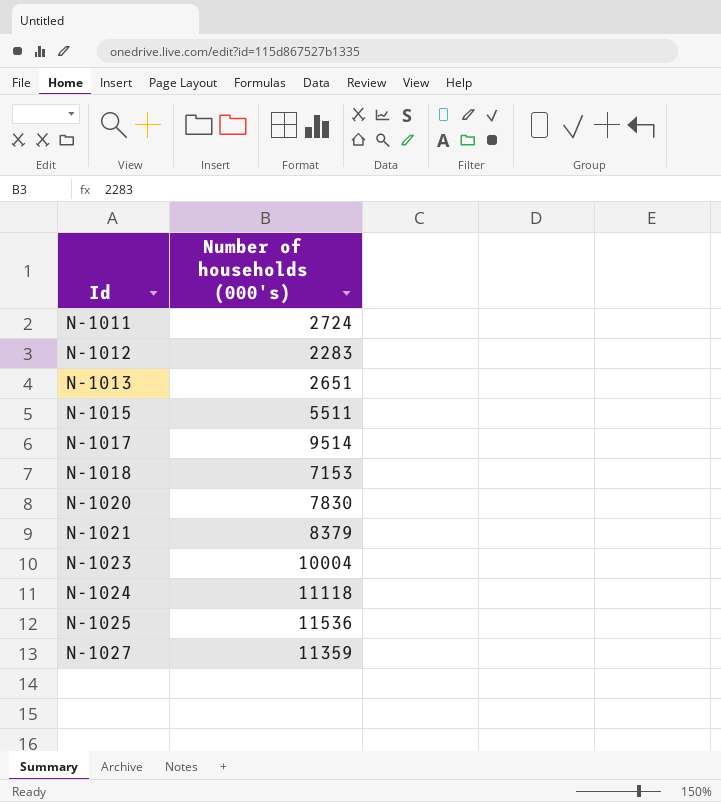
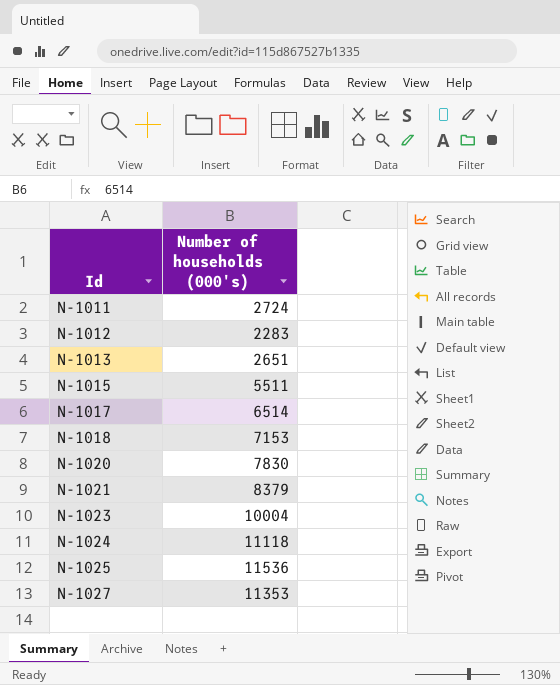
N-1017 | Number of households (000's): 9514 -> 6514
N-1027 | Number of households (000's): 11359 -> 11353

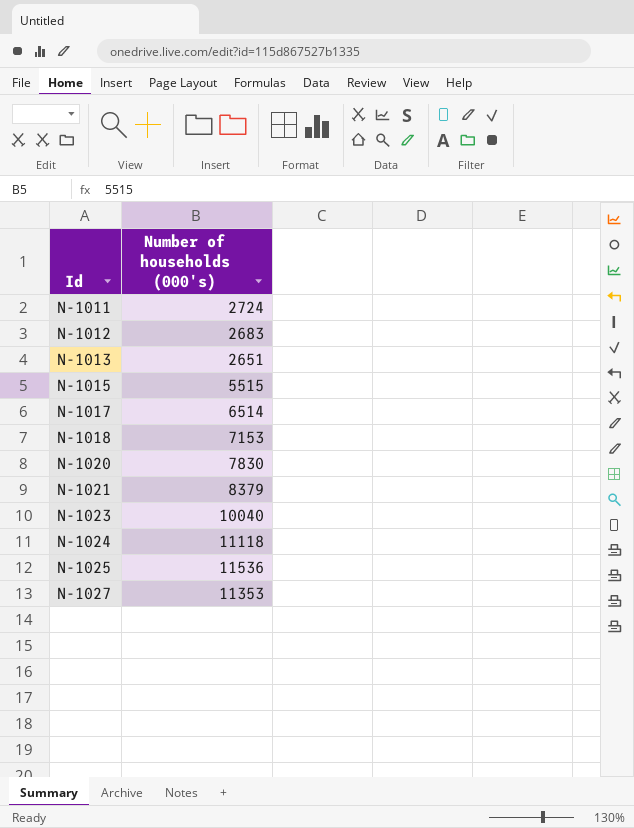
N-1012 | Number of households (000's): 2283 -> 2683
N-1015 | Number of households (000's): 5511 -> 5515
N-1023 | Number of households (000's): 10004 -> 10040

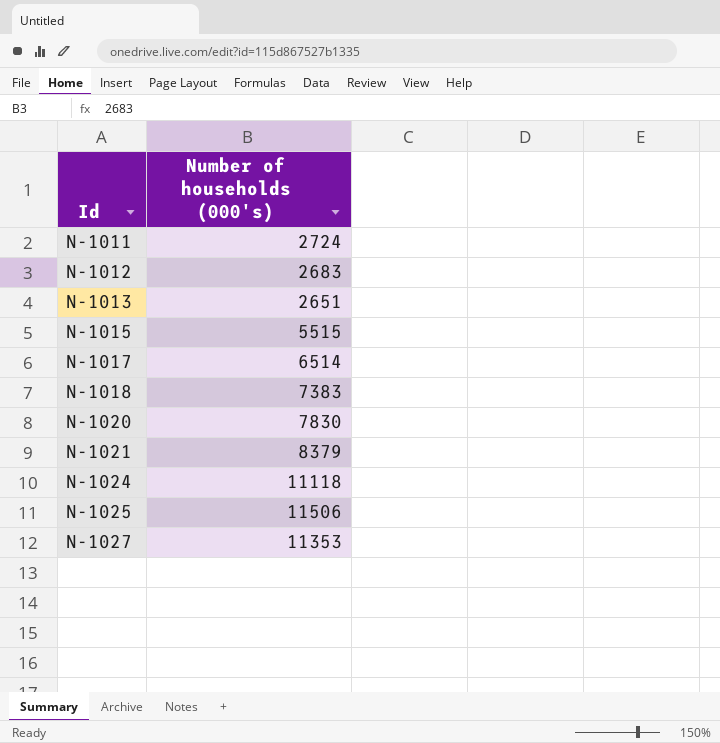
row N-1023: 10040 -> none
N-1018 | Number of households (000's): 7153 -> 7383
N-1025 | Number of households (000's): 11536 -> 11506

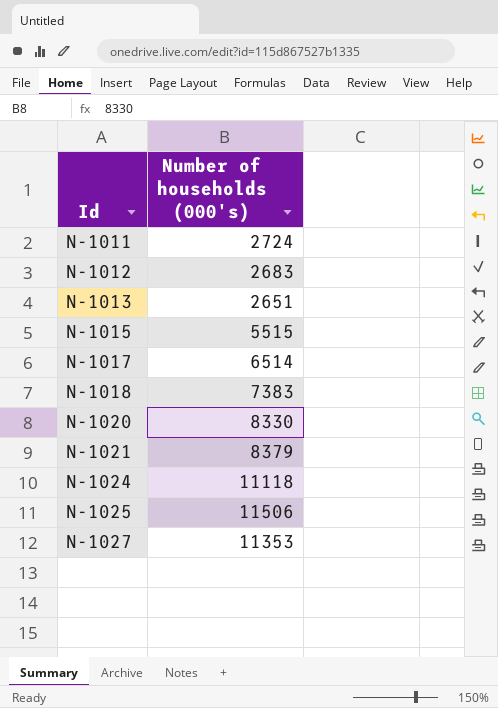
N-1020 | Number of households (000's): 7830 -> 8330

